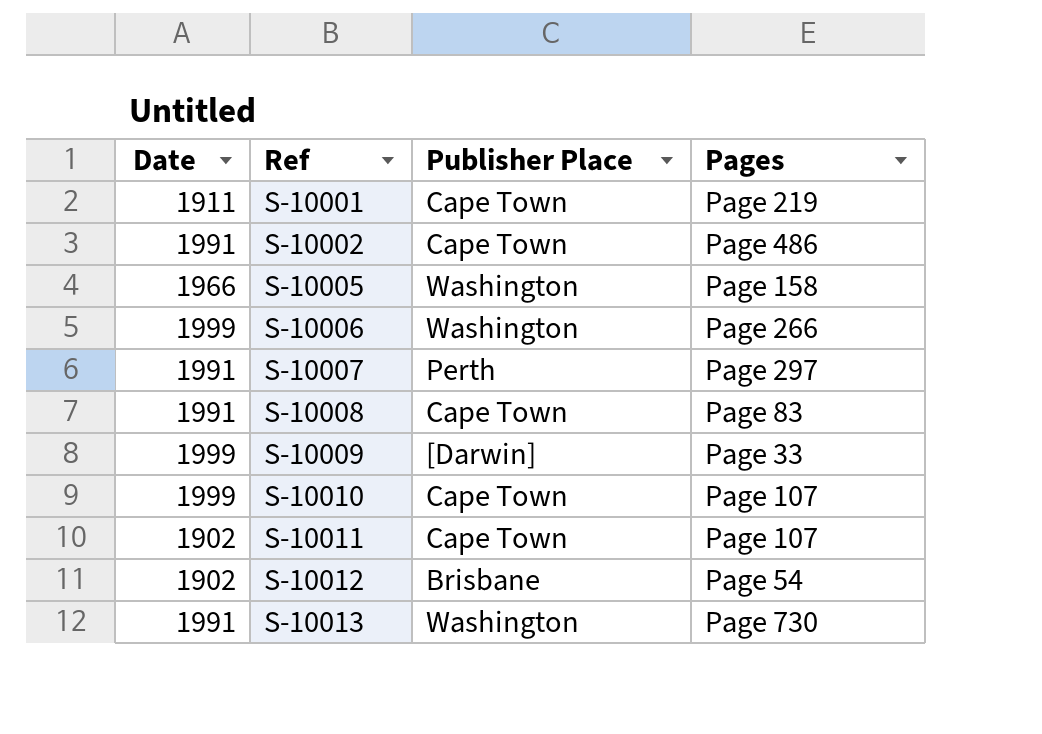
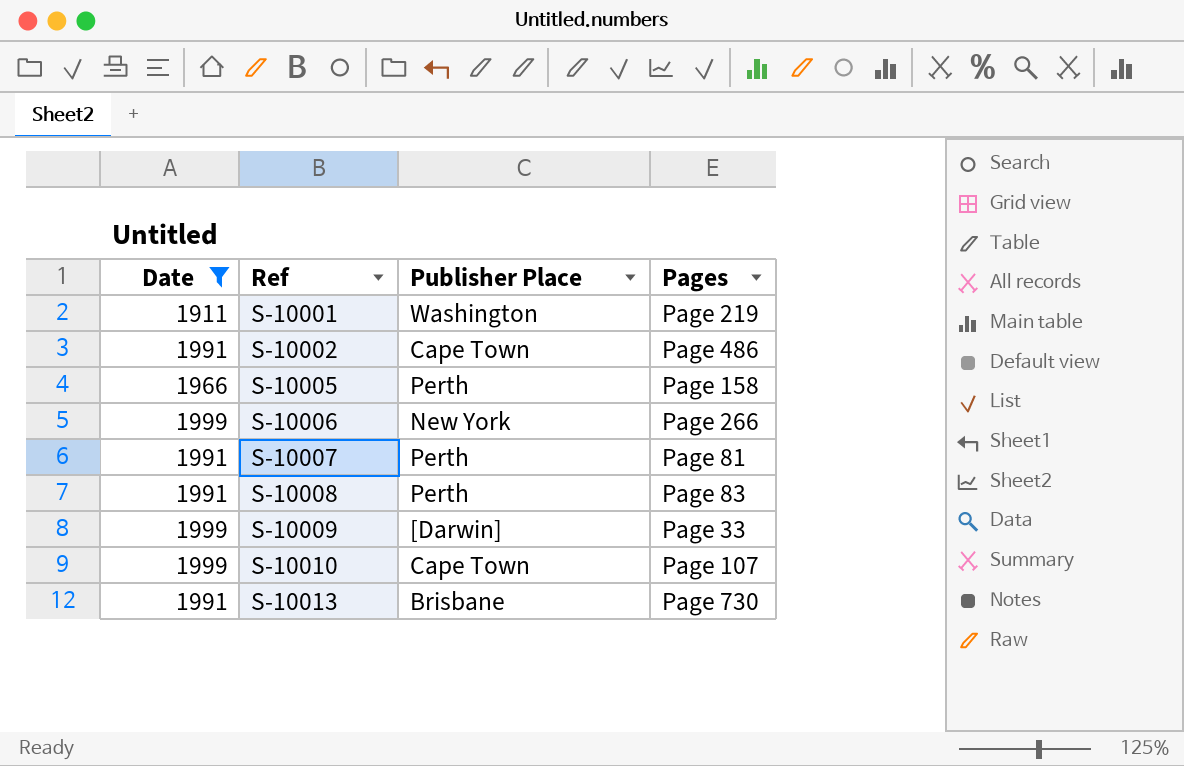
filter: none -> Date != 1902
S-10001 | Publisher Place: Cape Town -> Washington
S-10005 | Publisher Place: Washington -> Perth
S-10006 | Publisher Place: Washington -> New York
S-10007 | Pages: Page 297 -> Page 81
S-10008 | Publisher Place: Cape Town -> Perth
S-10013 | Publisher Place: Washington -> Brisbane

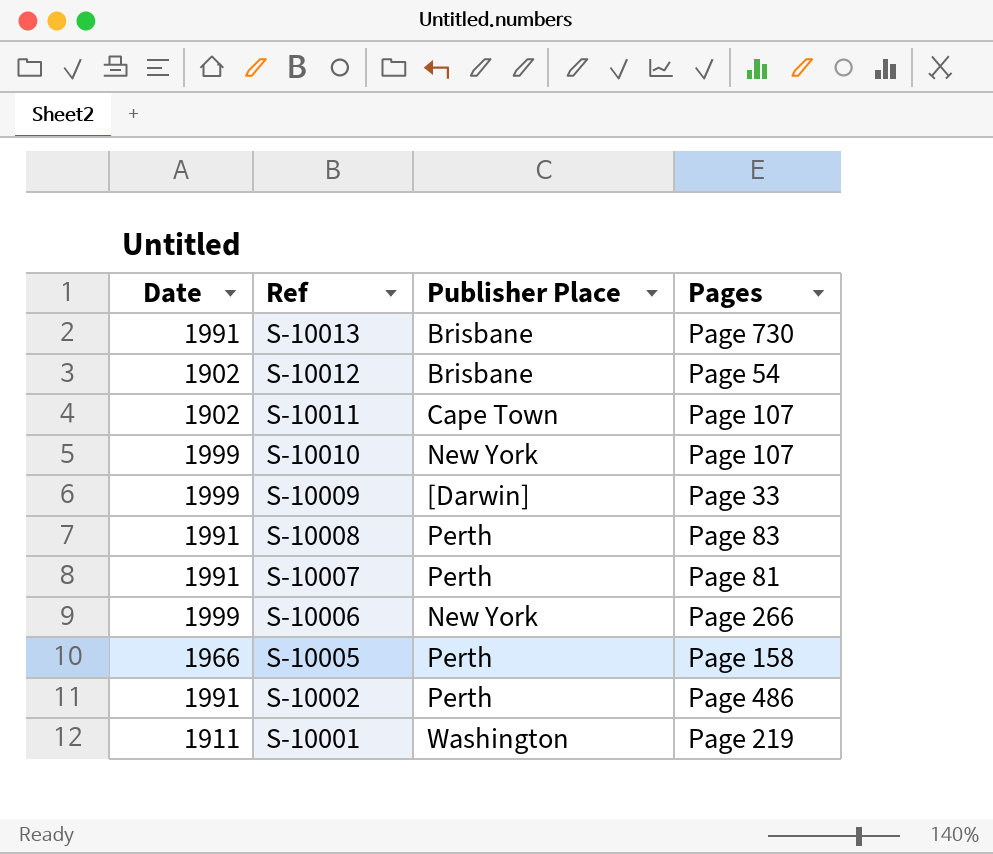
filter: Date != 1902 -> none
row order: Ref ascending -> Ref descending
S-10010 | Publisher Place: Cape Town -> New York
S-10002 | Publisher Place: Cape Town -> Perth

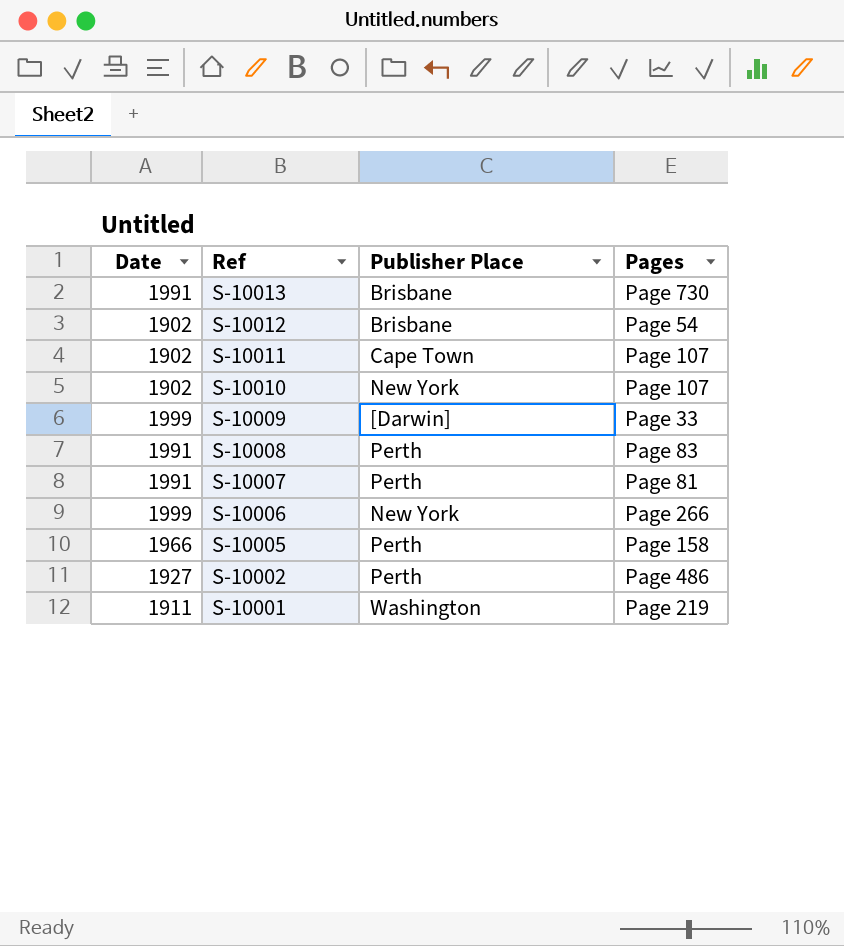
S-10010 | Date: 1999 -> 1902
S-10002 | Date: 1991 -> 1927

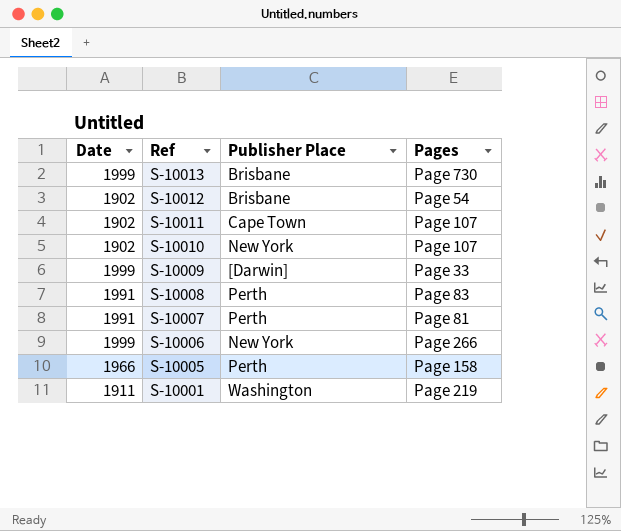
row S-10002: 1927 | Perth | Page 486 -> none
S-10013 | Date: 1991 -> 1999

